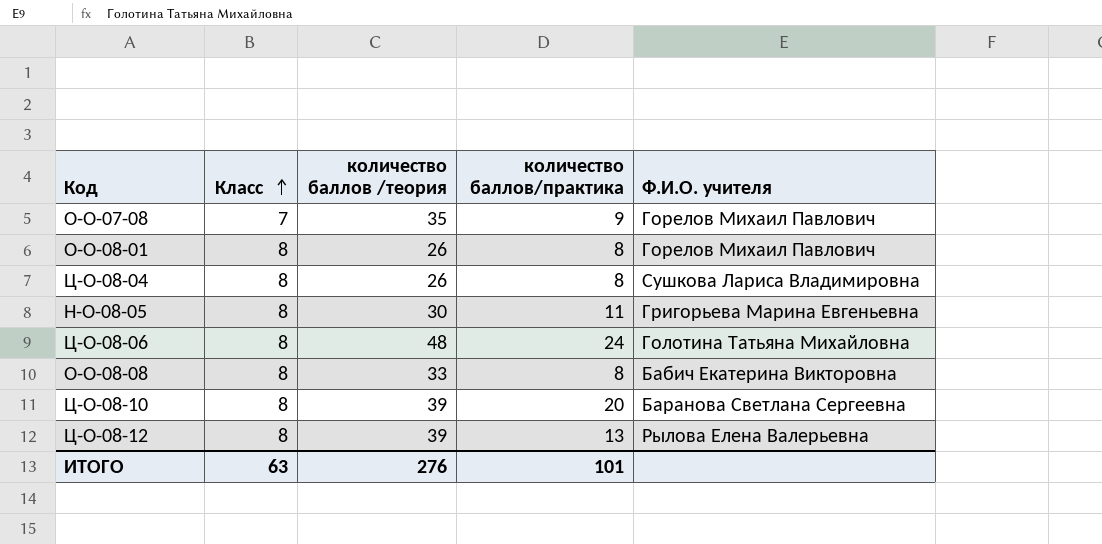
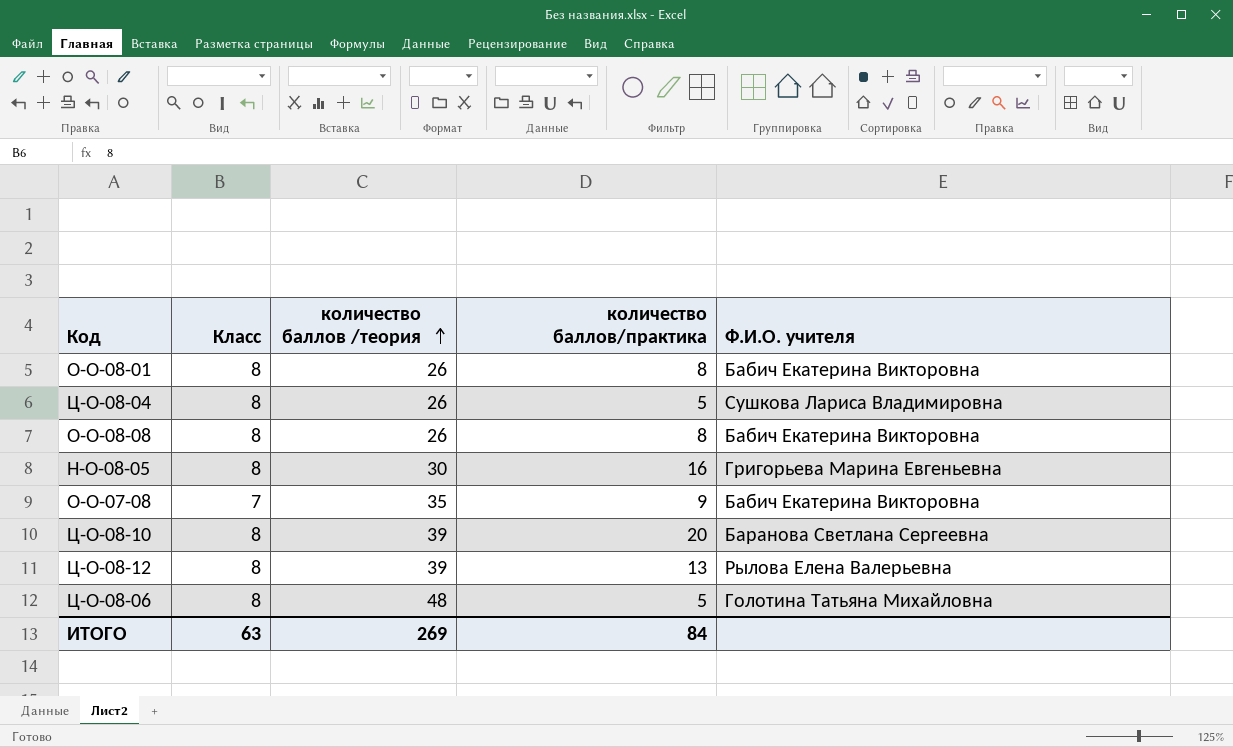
row order: Класс ascending -> количество баллов /теория ascending
О-О-08-01 | Ф.И.О. учителя: Горелов Михаил Павлович -> Бабич Екатерина Викторовна
Ц-О-08-04 | количество баллов/практика: 8 -> 5
О-О-08-08 | количество баллов /теория: 33 -> 26
Н-О-08-05 | количество баллов/практика: 11 -> 16
О-О-07-08 | Ф.И.О. учителя: Горелов Михаил Павлович -> Бабич Екатерина Викторовна
Ц-О-08-06 | количество баллов/практика: 24 -> 5
ИТОГО | количество баллов /теория: 276 -> 269
ИТОГО | количество баллов/практика: 101 -> 84

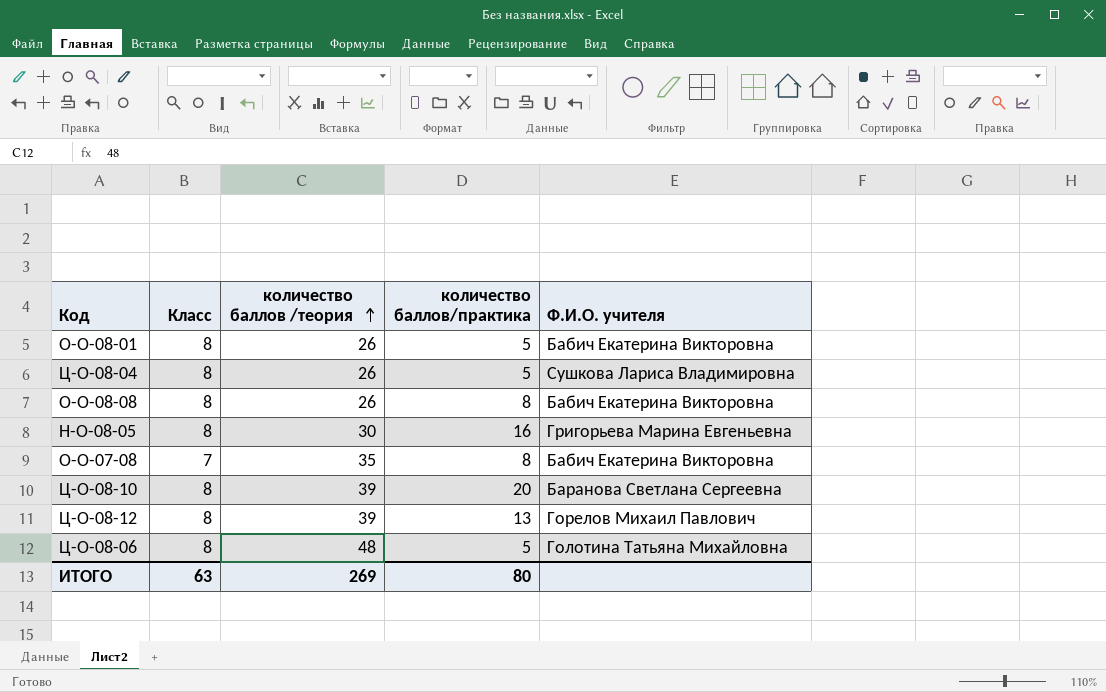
О-О-08-01 | количество баллов/практика: 8 -> 5
О-О-07-08 | количество баллов/практика: 9 -> 8
Ц-О-08-12 | Ф.И.О. учителя: Рылова Елена Валерьевна -> Горелов Михаил Павлович
ИТОГО | количество баллов/практика: 84 -> 80

